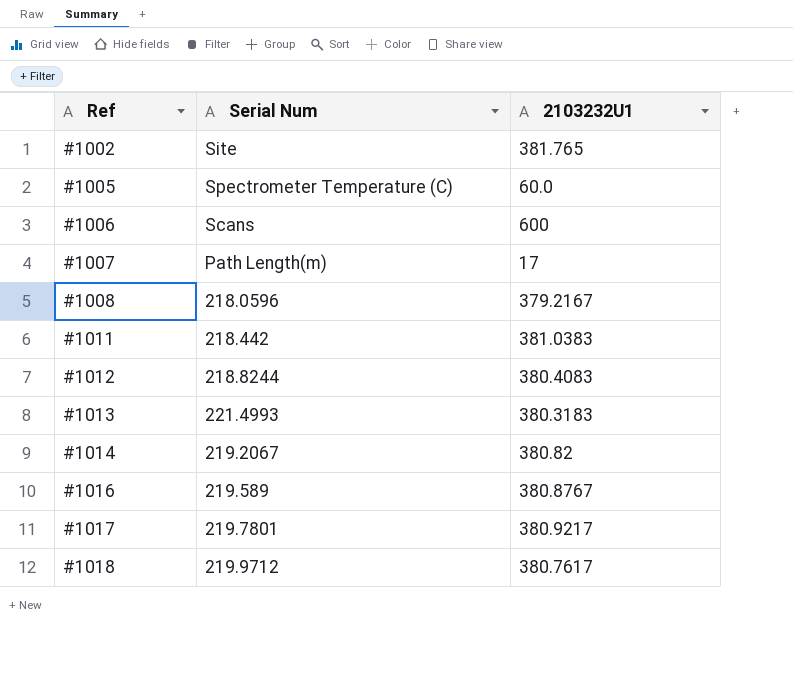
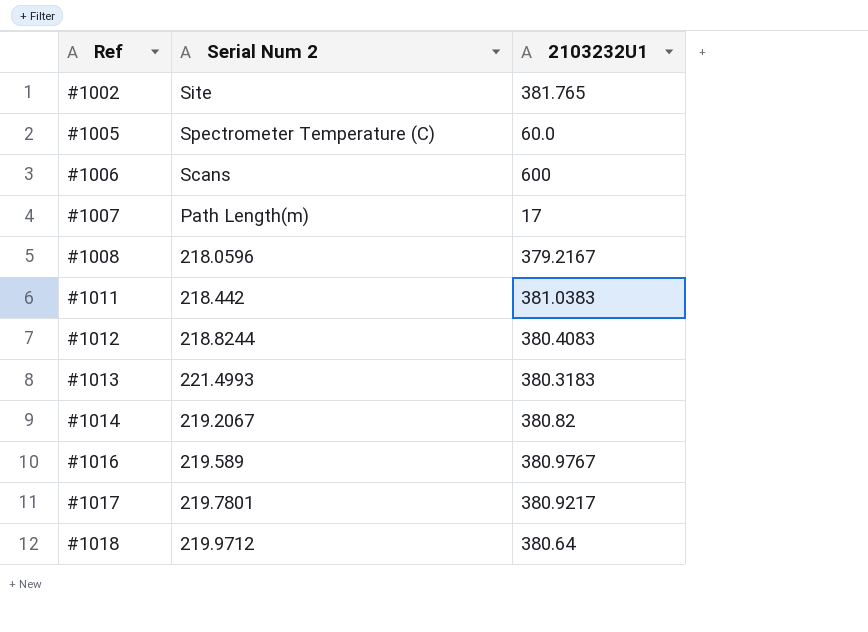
column name: Serial Num -> Serial Num 2
#1016 | 2103232U1: 380.8767 -> 380.9767
#1018 | 2103232U1: 380.7617 -> 380.64

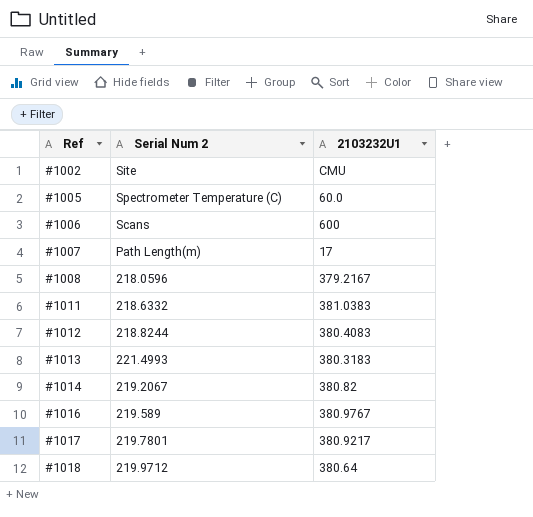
#1002 | 2103232U1: 381.765 -> CMU
#1011 | Serial Num 2: 218.442 -> 218.6332

